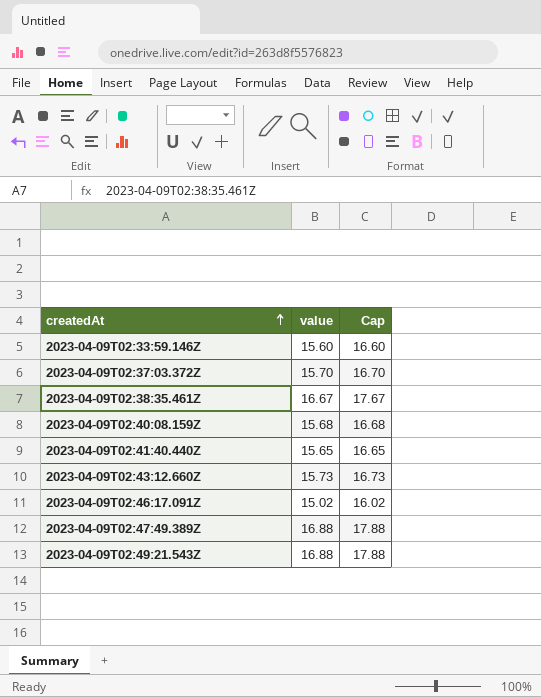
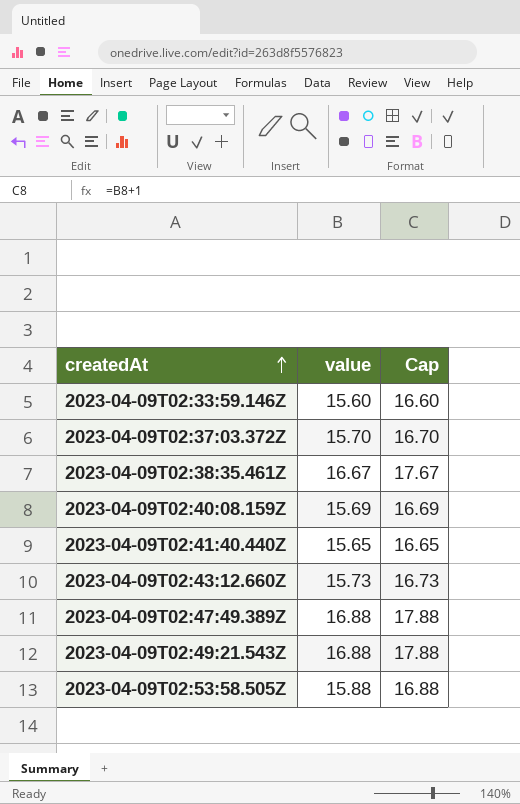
row 2023-04-09T02:46:17.091Z: 15.02 | 16.02 -> none
2023-04-09T02:40:08.159Z | value: 15.68 -> 15.69
2023-04-09T02:40:08.159Z | Cap: 16.68 -> 16.69
row 2023-04-09T02:53:58.505Z: none -> 15.88 | 16.88

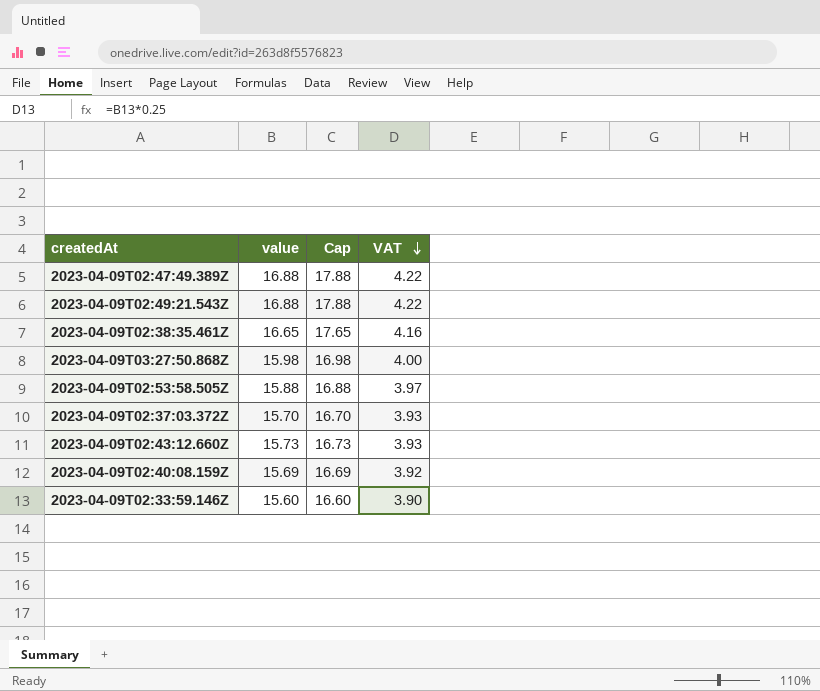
row order: createdAt ascending -> VAT descending
column VAT | formula: none -> [value] * 0.25
row 2023-04-09T02:41:40.440Z: 15.65 | 16.65 -> none
2023-04-09T02:38:35.461Z | value: 16.67 -> 16.65
2023-04-09T02:38:35.461Z | Cap: 17.67 -> 17.65
row 2023-04-09T03:27:50.868Z: none -> 15.98 | 16.98 | 4.00

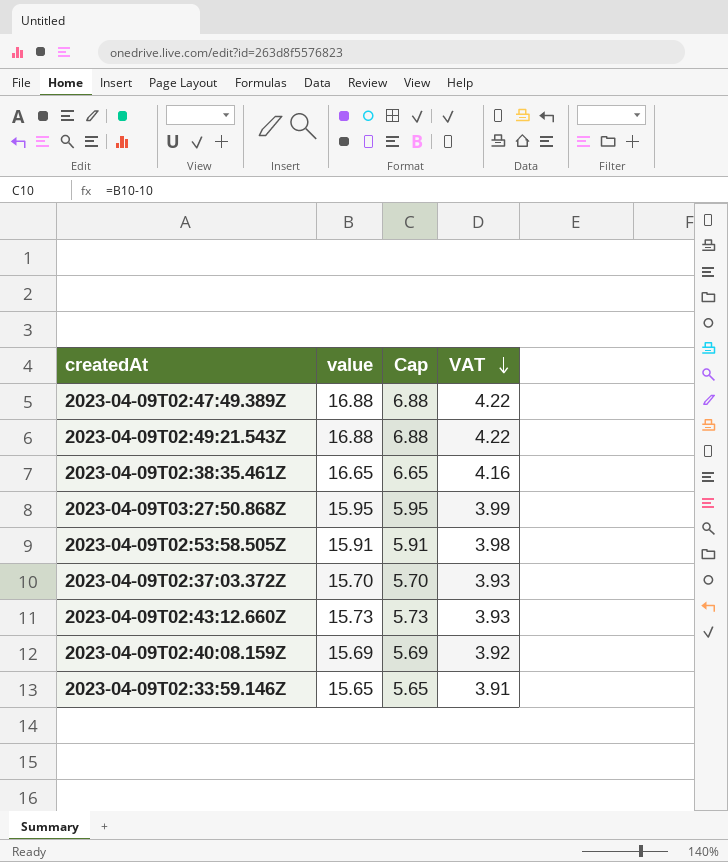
column Cap | formula: [value] + 1 -> [value] - 10
2023-04-09T03:27:50.868Z | value: 15.98 -> 15.95
2023-04-09T03:27:50.868Z | VAT: 4.00 -> 3.99
2023-04-09T02:53:58.505Z | value: 15.88 -> 15.91
2023-04-09T02:53:58.505Z | VAT: 3.97 -> 3.98
2023-04-09T02:33:59.146Z | value: 15.60 -> 15.65
2023-04-09T02:33:59.146Z | VAT: 3.90 -> 3.91

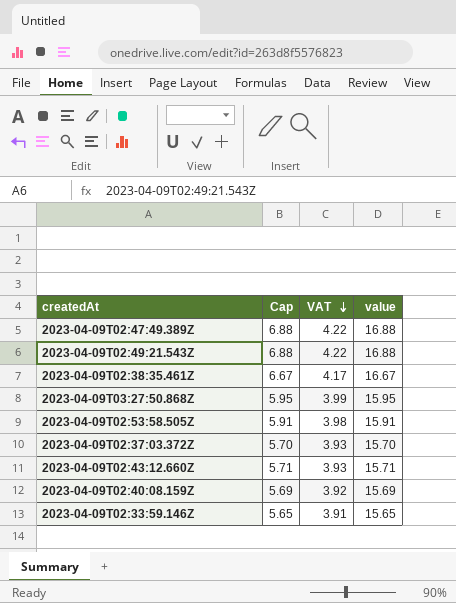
column value | position: 2 -> 4
2023-04-09T02:38:35.461Z | Cap: 6.65 -> 6.67
2023-04-09T02:38:35.461Z | VAT: 4.16 -> 4.17
2023-04-09T02:38:35.461Z | value: 16.65 -> 16.67
2023-04-09T02:43:12.660Z | Cap: 5.73 -> 5.71
2023-04-09T02:43:12.660Z | value: 15.73 -> 15.71

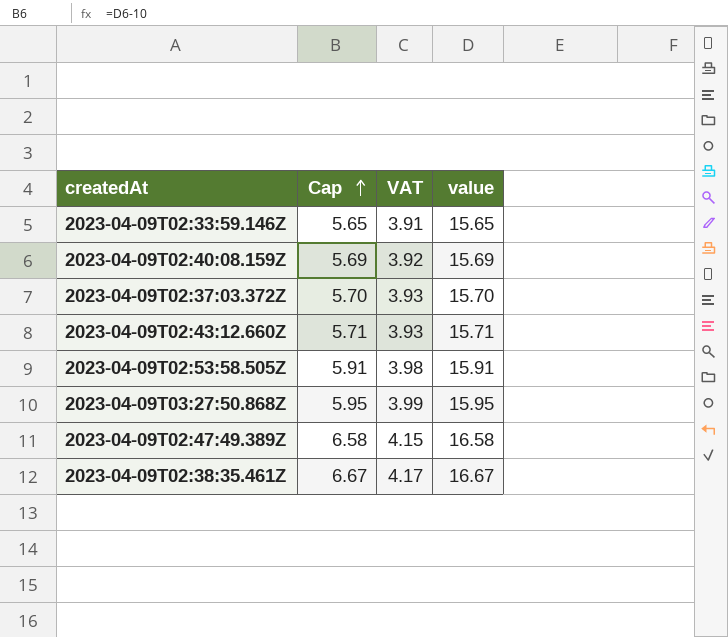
row order: VAT descending -> Cap ascending
row 2023-04-09T02:49:21.543Z: 6.88 | 4.22 | 16.88 -> none
2023-04-09T02:47:49.389Z | Cap: 6.88 -> 6.58
2023-04-09T02:47:49.389Z | VAT: 4.22 -> 4.15
2023-04-09T02:47:49.389Z | value: 16.88 -> 16.58

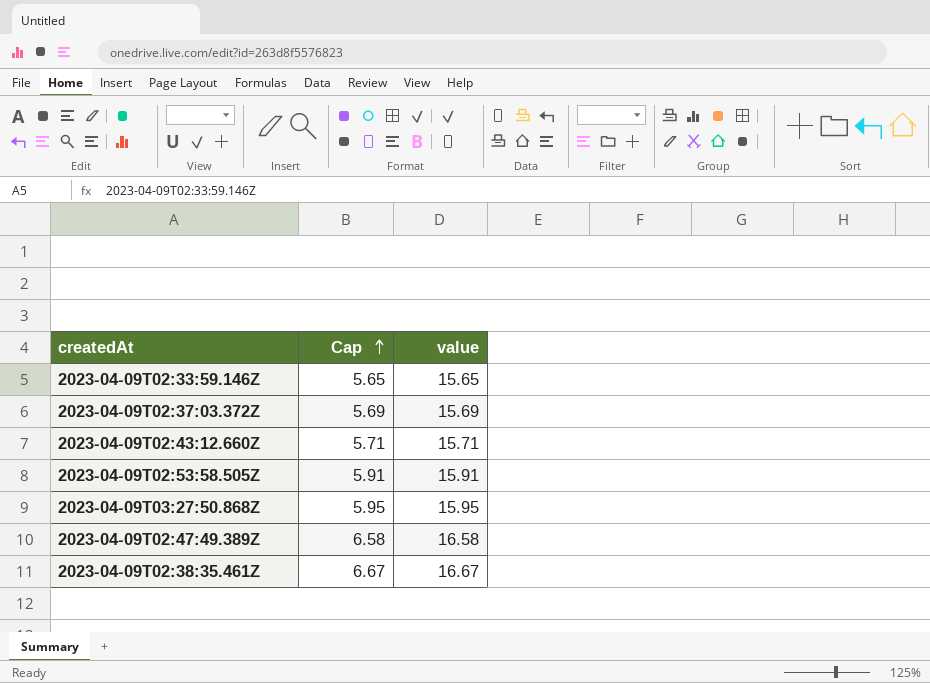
column VAT | formula: [value] * 0.25 -> none
row 2023-04-09T02:40:08.159Z: 5.69 | 3.92 | 15.69 -> none
2023-04-09T02:37:03.372Z | Cap: 5.70 -> 5.69
2023-04-09T02:37:03.372Z | value: 15.70 -> 15.69

